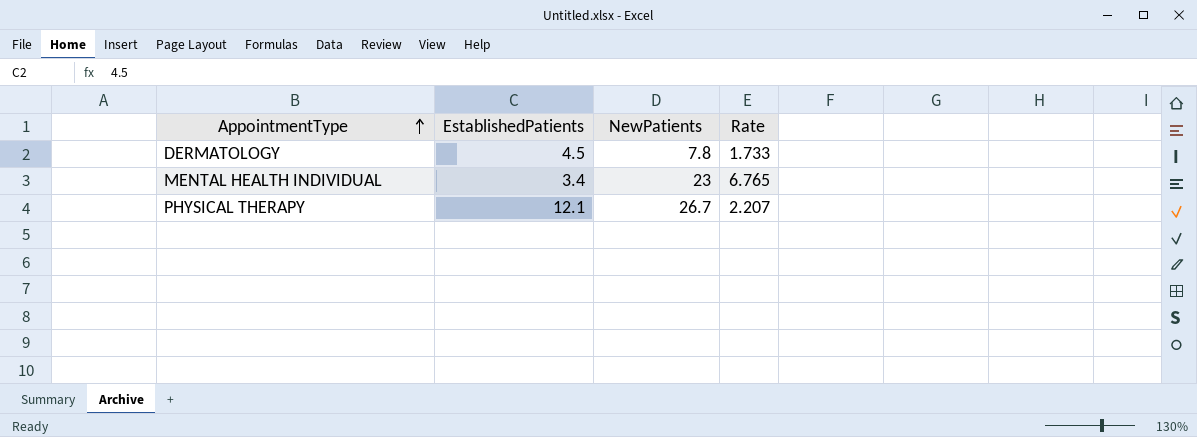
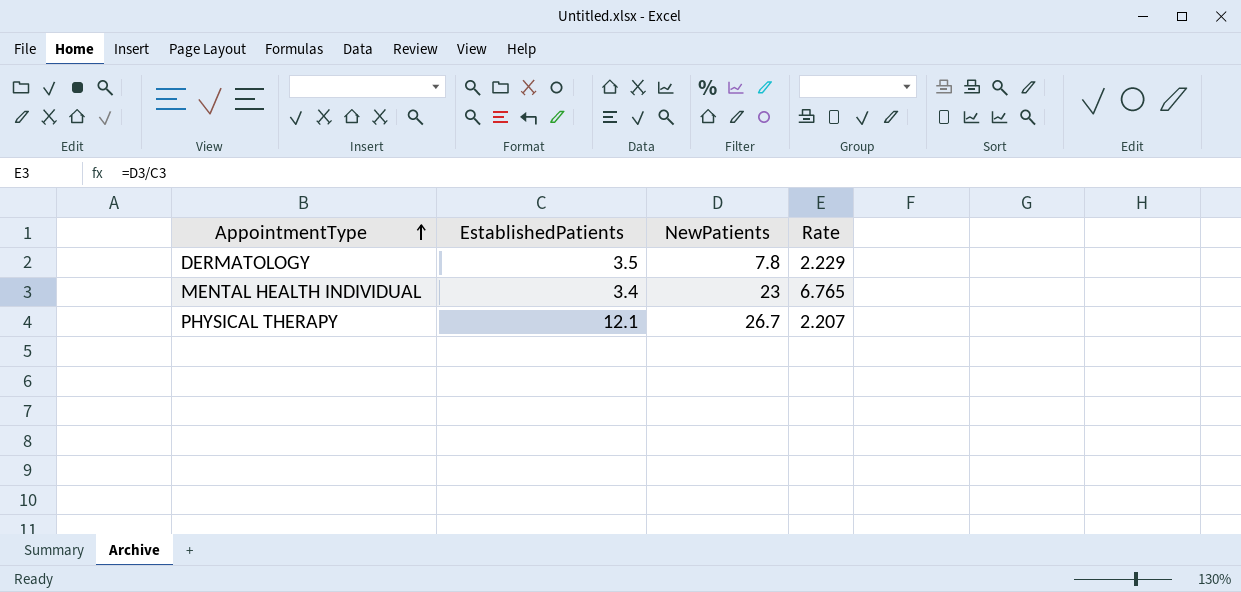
DERMATOLOGY | EstablishedPatients: 4.5 -> 3.5
DERMATOLOGY | Rate: 1.733 -> 2.229

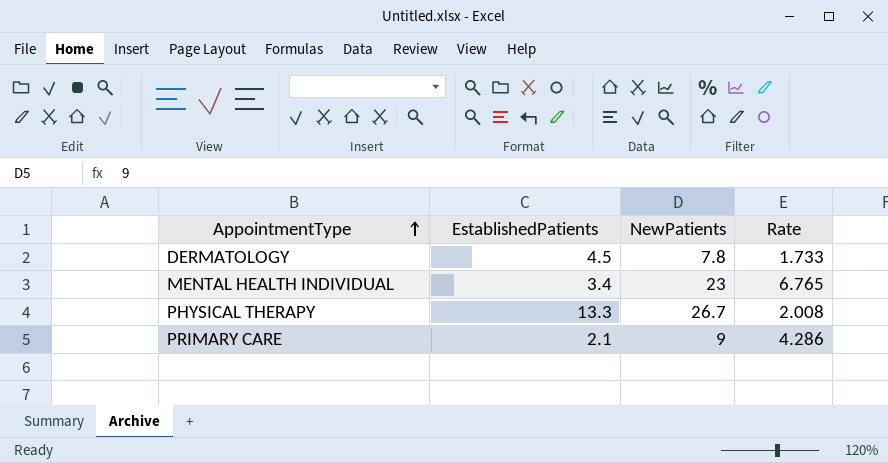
DERMATOLOGY | EstablishedPatients: 3.5 -> 4.5
DERMATOLOGY | Rate: 2.229 -> 1.733
PHYSICAL THERAPY | EstablishedPatients: 12.1 -> 13.3
PHYSICAL THERAPY | Rate: 2.207 -> 2.008
row PRIMARY CARE: none -> 2.1 | 9 | 4.286

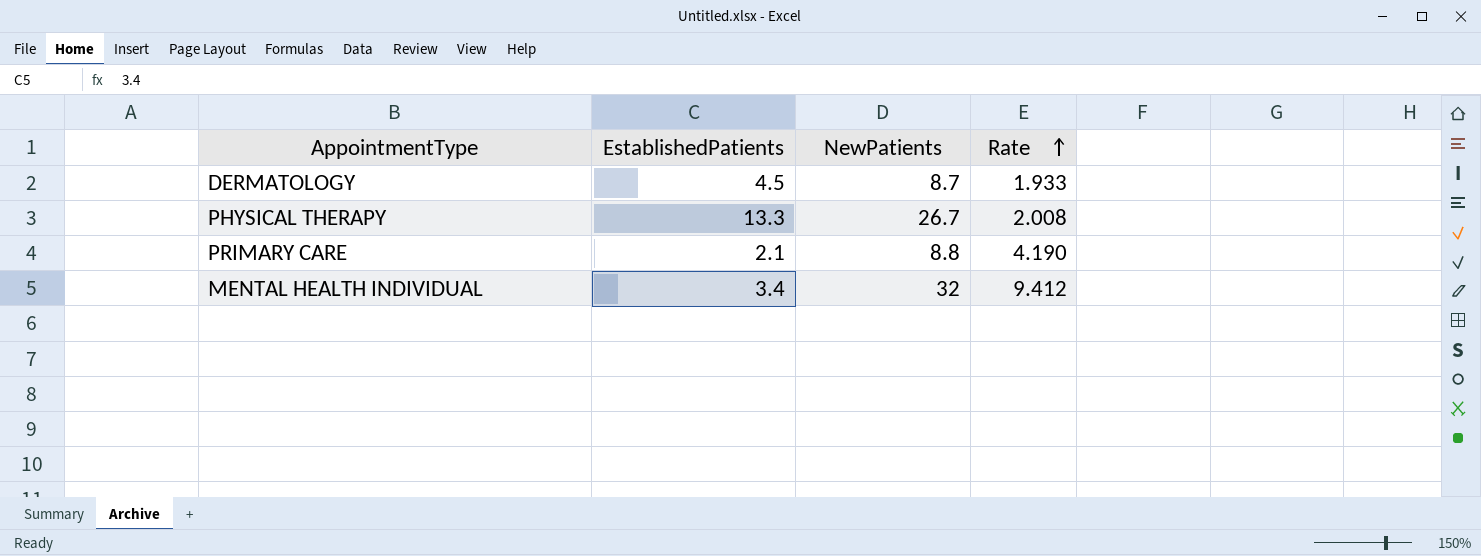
row order: AppointmentType ascending -> Rate ascending
DERMATOLOGY | NewPatients: 7.8 -> 8.7
DERMATOLOGY | Rate: 1.733 -> 1.933
PRIMARY CARE | NewPatients: 9 -> 8.8
PRIMARY CARE | Rate: 4.286 -> 4.190
MENTAL HEALTH INDIVIDUAL | NewPatients: 23 -> 32
MENTAL HEALTH INDIVIDUAL | Rate: 6.765 -> 9.412

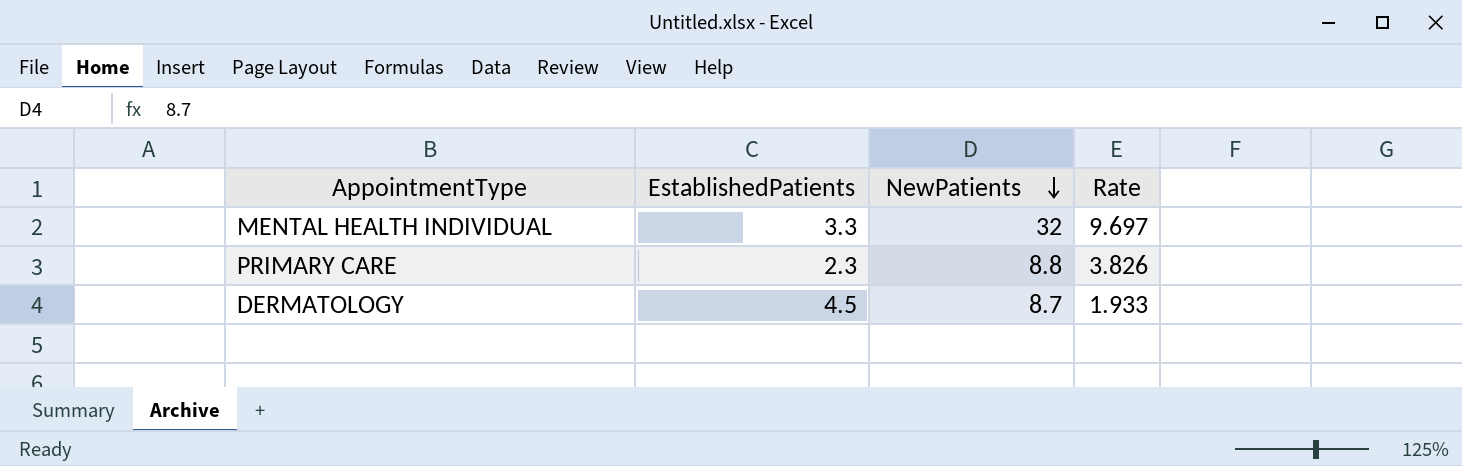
row order: Rate ascending -> NewPatients descending
row PHYSICAL THERAPY: 13.3 | 26.7 | 2.008 -> none
MENTAL HEALTH INDIVIDUAL | EstablishedPatients: 3.4 -> 3.3
MENTAL HEALTH INDIVIDUAL | Rate: 9.412 -> 9.697
PRIMARY CARE | EstablishedPatients: 2.1 -> 2.3
PRIMARY CARE | Rate: 4.190 -> 3.826

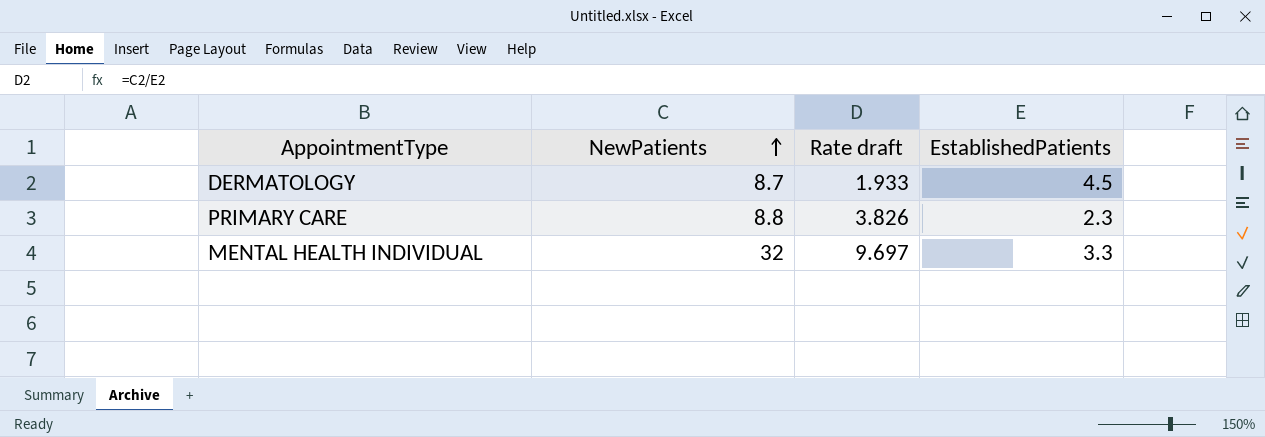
row order: NewPatients descending -> NewPatients ascending
column name: Rate -> Rate draft
column EstablishedPatients | position: 2 -> 4

